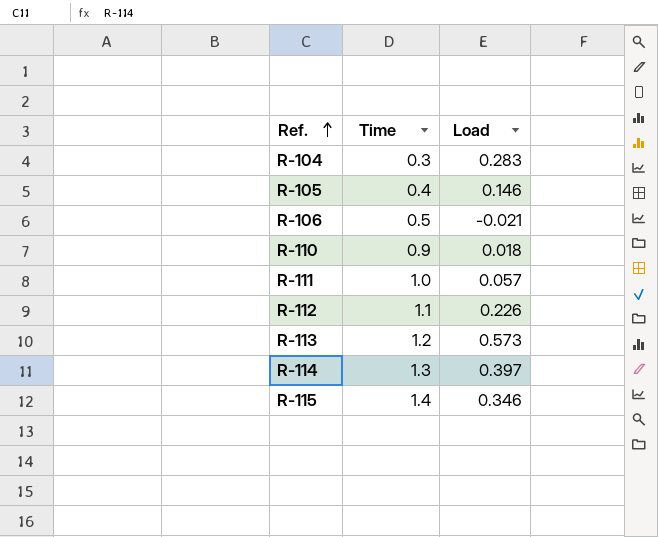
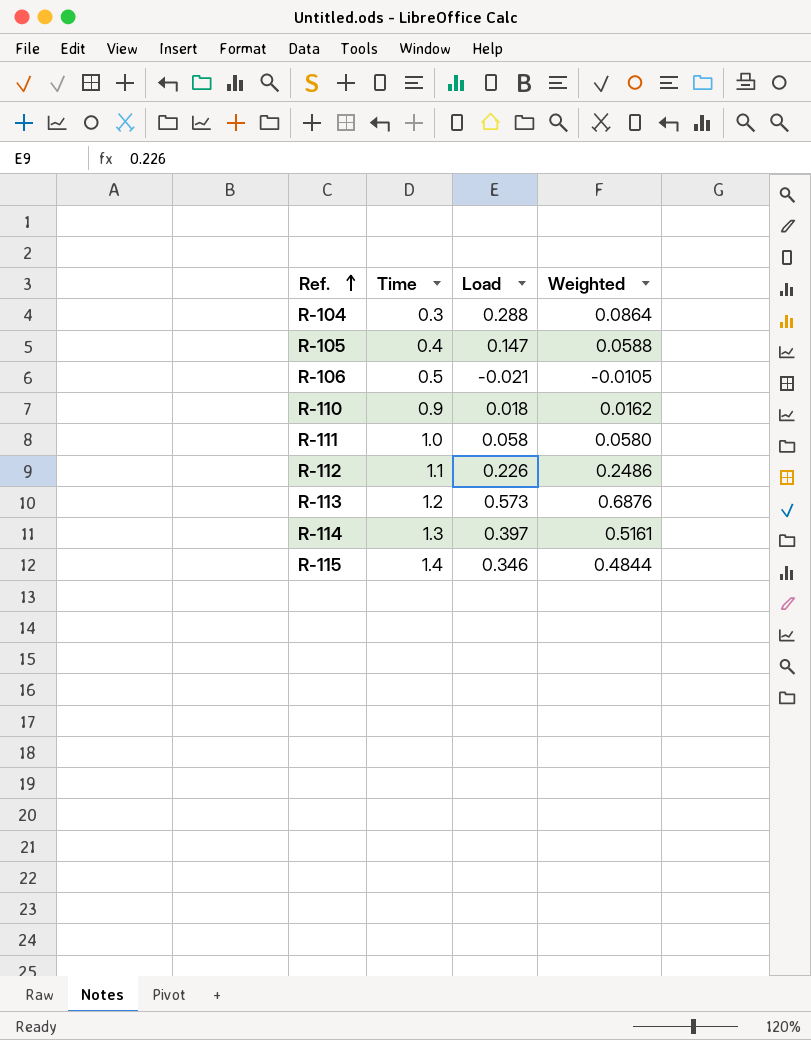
column Weighted | formula: none -> [Time] * [Load]
R-104 | Load: 0.283 -> 0.288
R-105 | Load: 0.146 -> 0.147
R-111 | Load: 0.057 -> 0.058

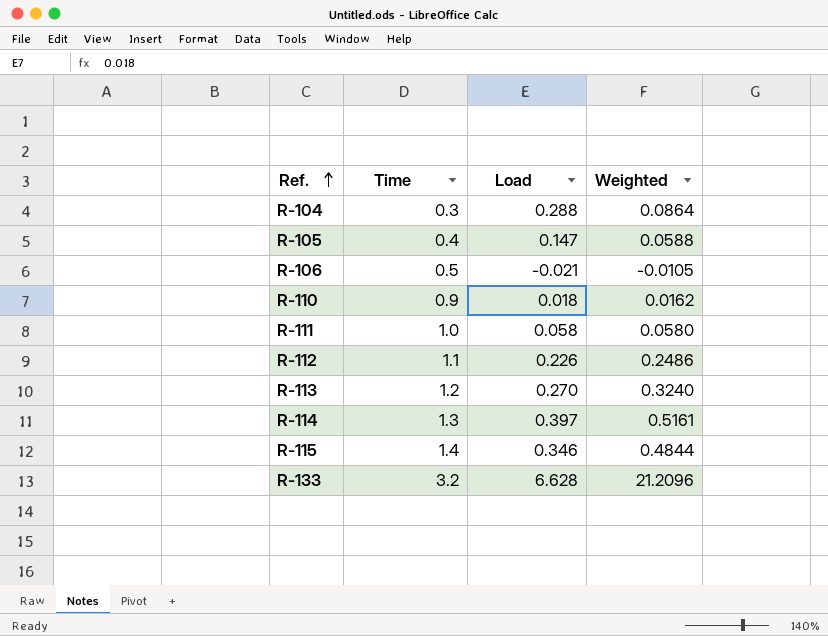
R-113 | Load: 0.573 -> 0.270
R-113 | Weighted: 0.6876 -> 0.3240
row R-133: none -> 3.2 | 6.628 | 21.2096

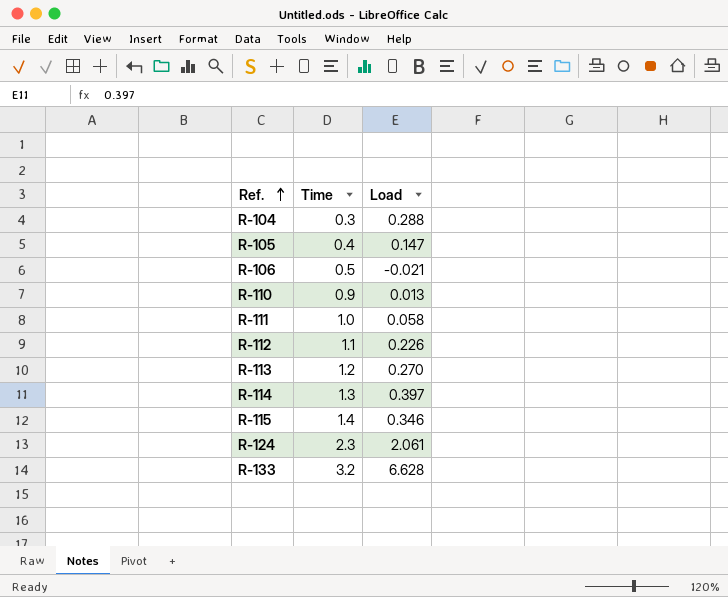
column Weighted | formula: [Time] * [Load] -> none
R-110 | Load: 0.018 -> 0.013
row R-124: none -> 2.3 | 2.061

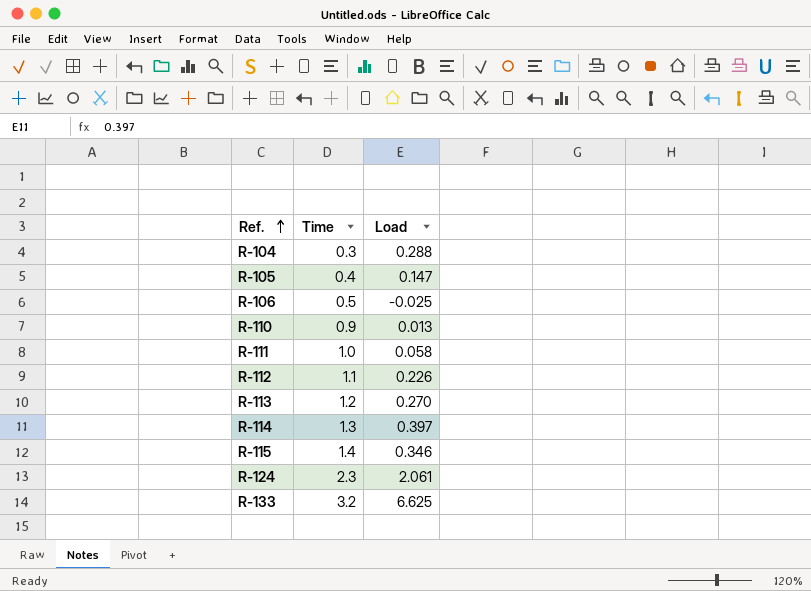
R-106 | Load: -0.021 -> -0.025
R-133 | Load: 6.628 -> 6.625

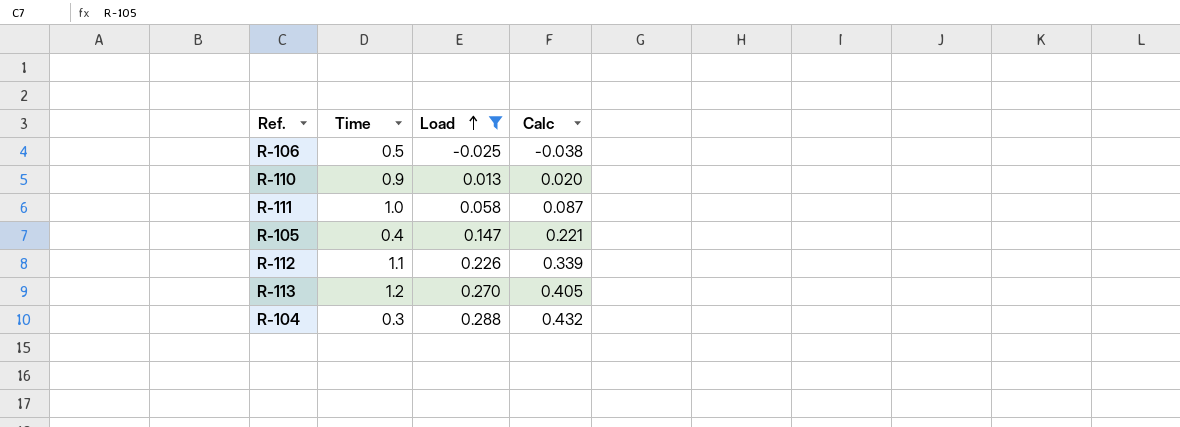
filter: none -> Load <= 0.288
row order: Ref. ascending -> Load ascending
column Calc | formula: none -> [Load] * 1.5

